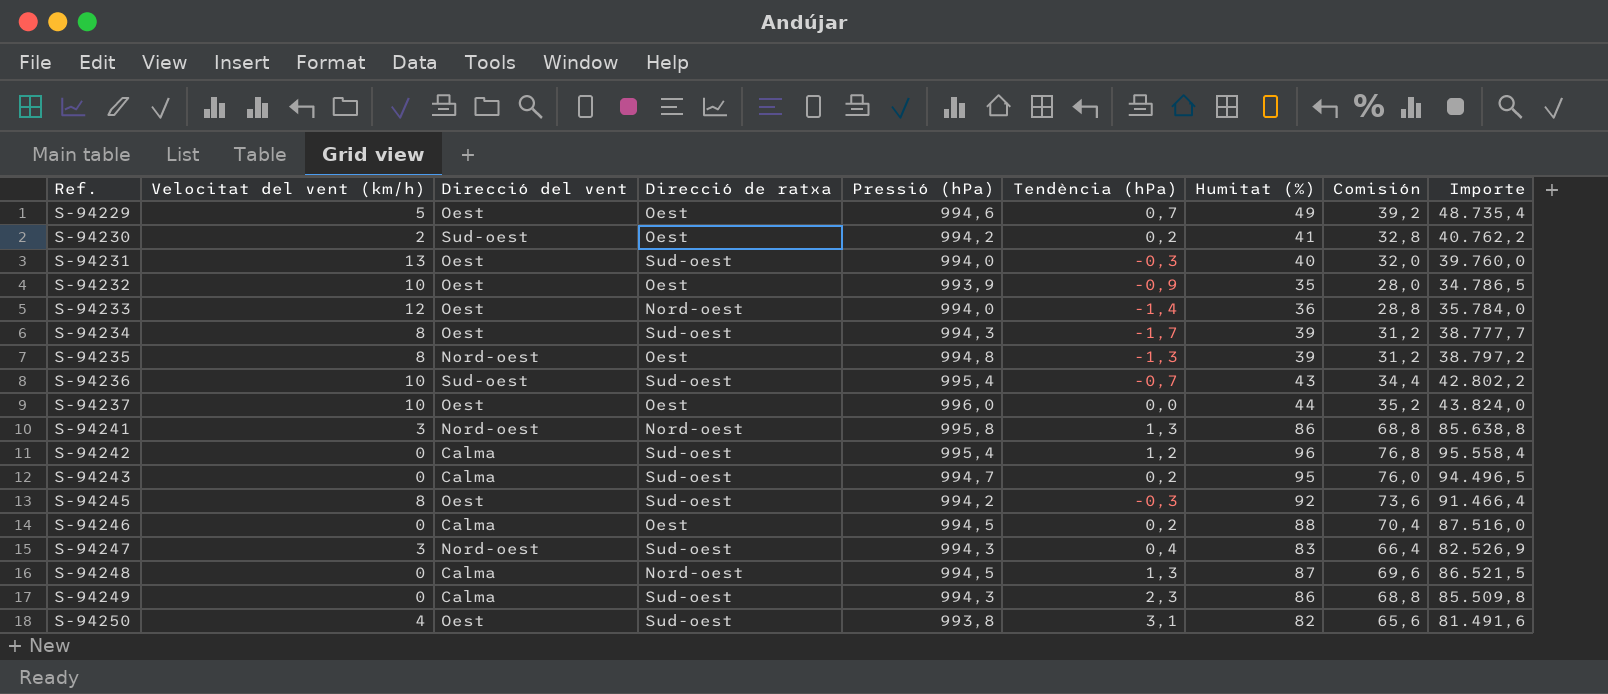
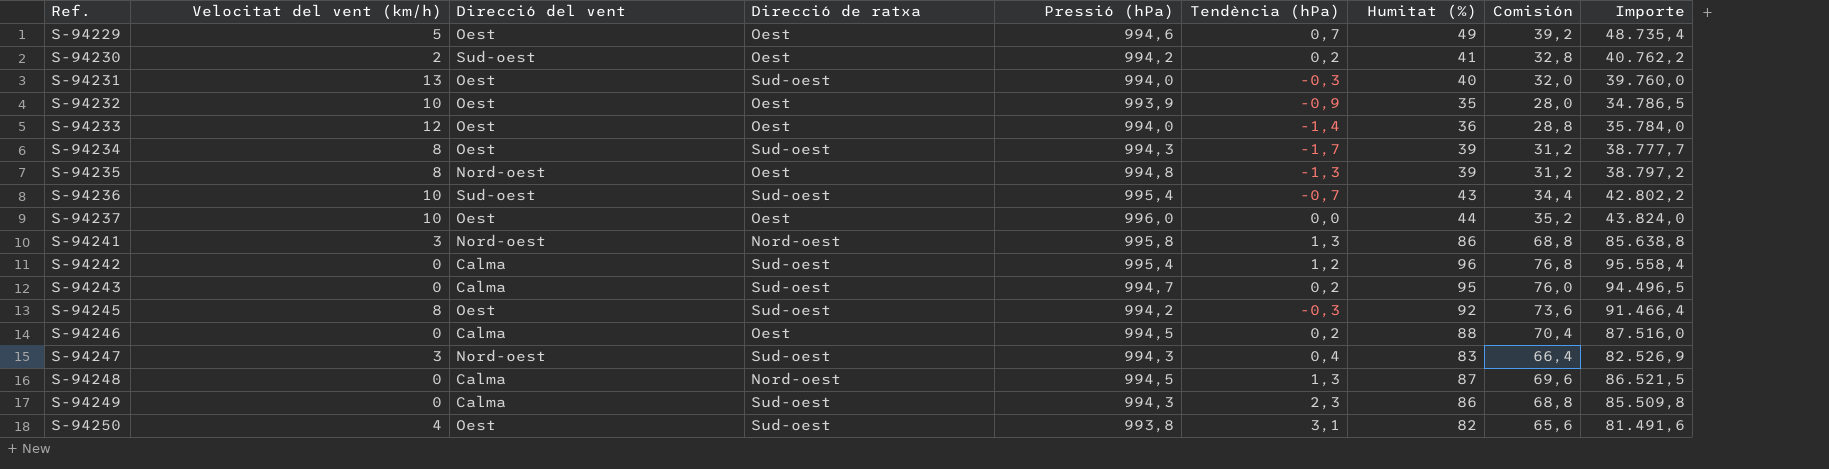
S-94233 | Direcció de ratxa: Nord-oest -> Oest

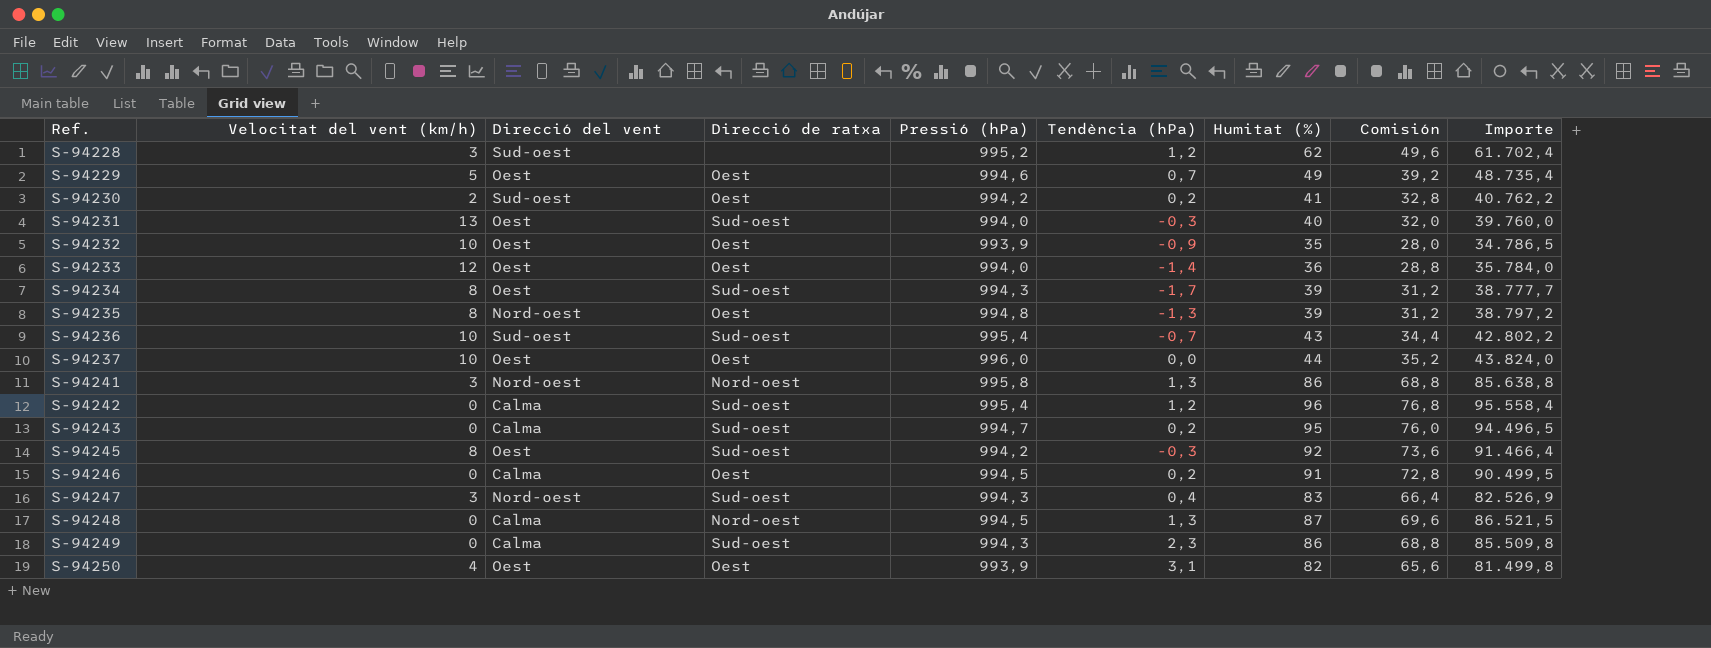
row S-94228: none -> 3 | Sud-oest | none | 995,2 | 1,2 | 62 | 49,6 | 61.702,4
S-94246 | Humitat (%): 88 -> 91
S-94246 | Comisión: 70,4 -> 72,8
S-94246 | Importe: 87.516,0 -> 90.499,5
S-94250 | Direcció de ratxa: Sud-oest -> Oest
S-94250 | Pressió (hPa): 993,8 -> 993,9
S-94250 | Importe: 81.491,6 -> 81.499,8

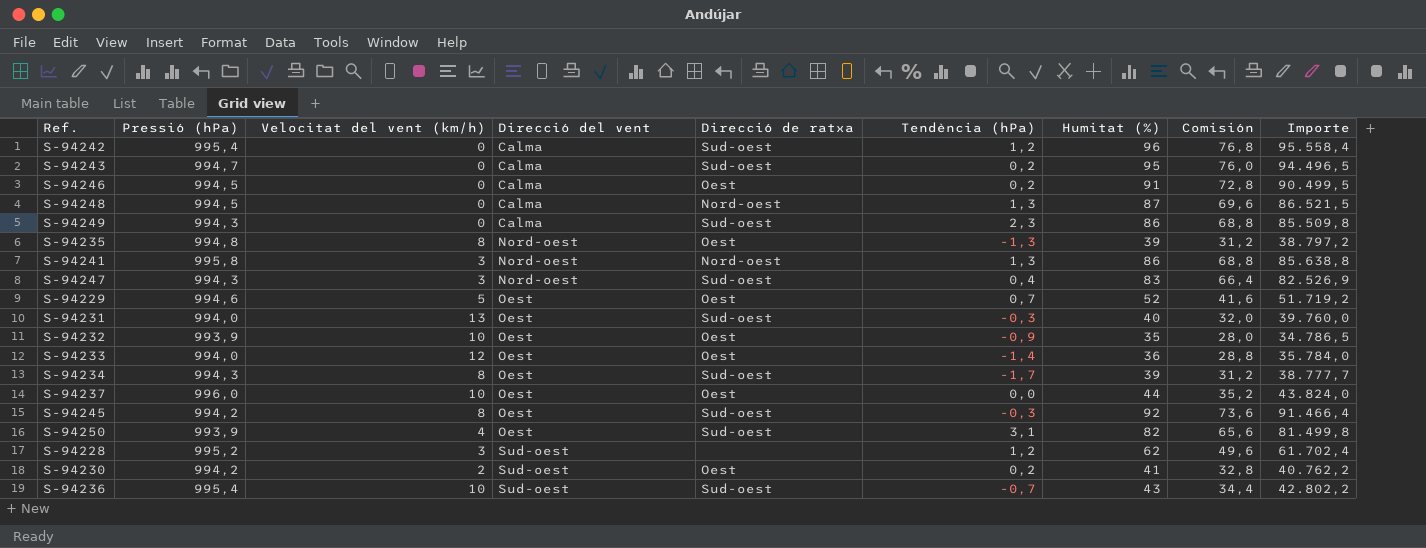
row order: Ref. ascending -> Direcció del vent ascending
column Pressió (hPa) | position: 5 -> 2
S-94229 | Humitat (%): 49 -> 52
S-94229 | Comisión: 39,2 -> 41,6
S-94229 | Importe: 48.735,4 -> 51.719,2
S-94250 | Direcció de ratxa: Oest -> Sud-oest

